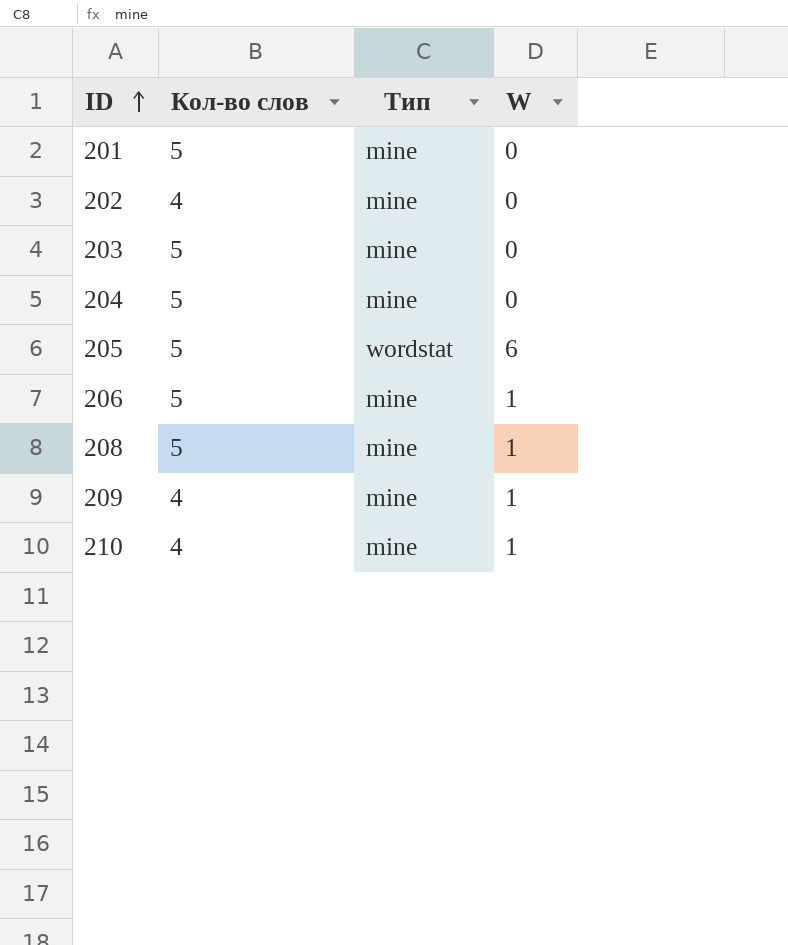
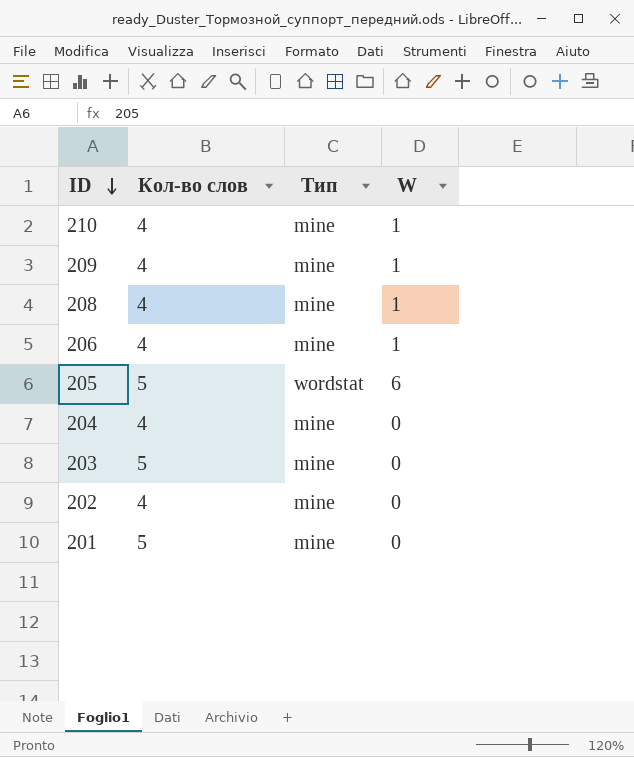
row order: ID ascending -> ID descending
208 | Кол-во слов: 5 -> 4
206 | Кол-во слов: 5 -> 4
204 | Кол-во слов: 5 -> 4

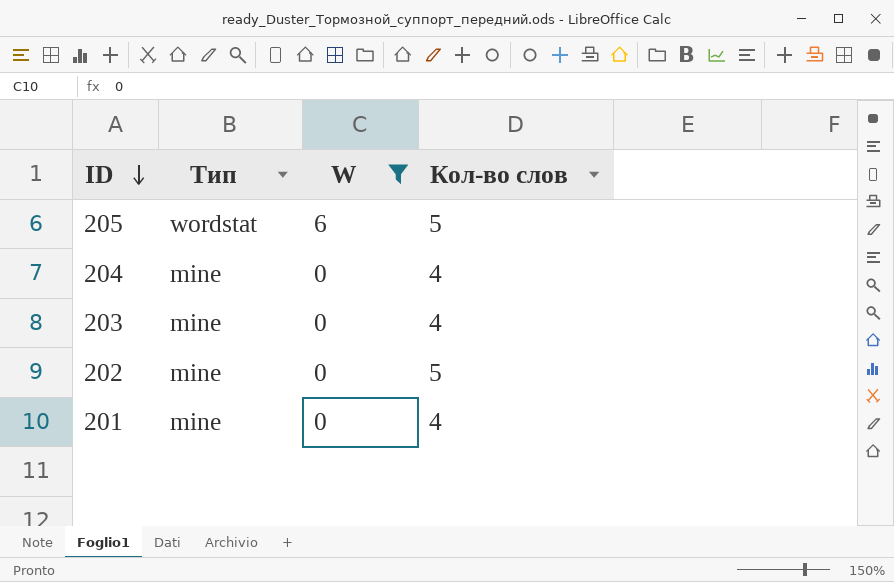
filter: none -> W != 1
column Кол-во слов | position: 2 -> 4
203 | Кол-во слов: 5 -> 4
202 | Кол-во слов: 4 -> 5
201 | Кол-во слов: 5 -> 4

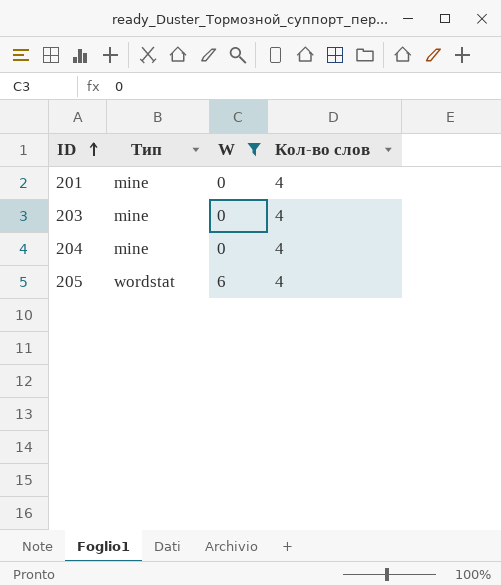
row order: ID descending -> ID ascending
row 202: mine | 0 | 5 -> none
205 | Кол-во слов: 5 -> 4

